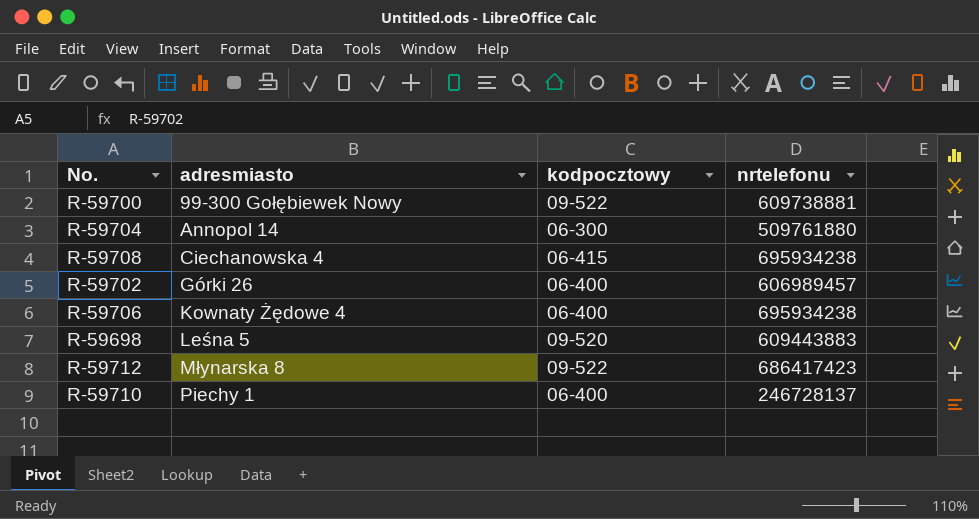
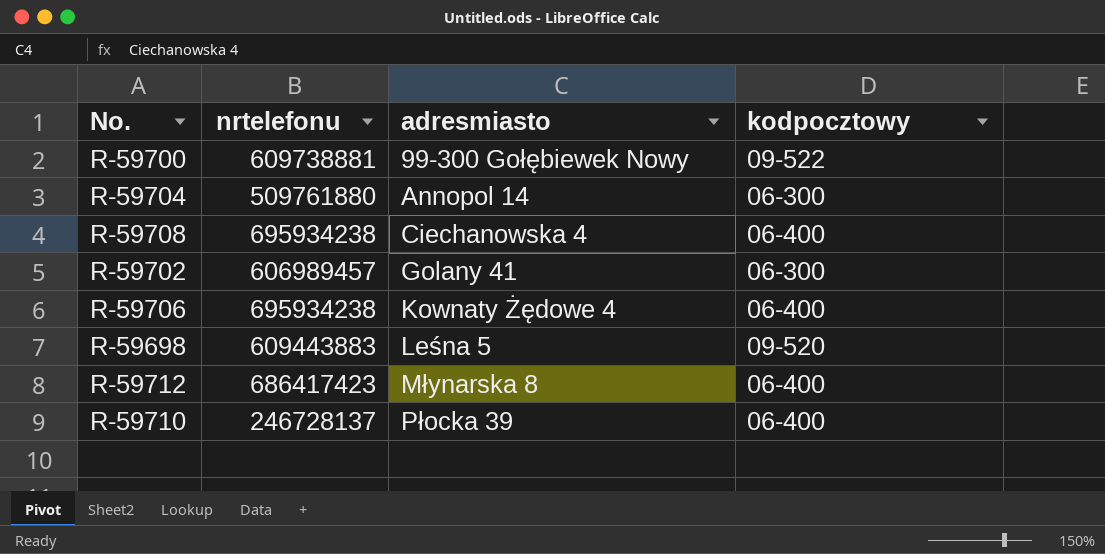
column nrtelefonu | position: 4 -> 2
R-59708 | kodpocztowy: 06-415 -> 06-400
R-59702 | adresmiasto: Górki 26 -> Golany 41
R-59702 | kodpocztowy: 06-400 -> 06-300
R-59712 | kodpocztowy: 09-522 -> 06-400
R-59710 | adresmiasto: Piechy 1 -> Płocka 39

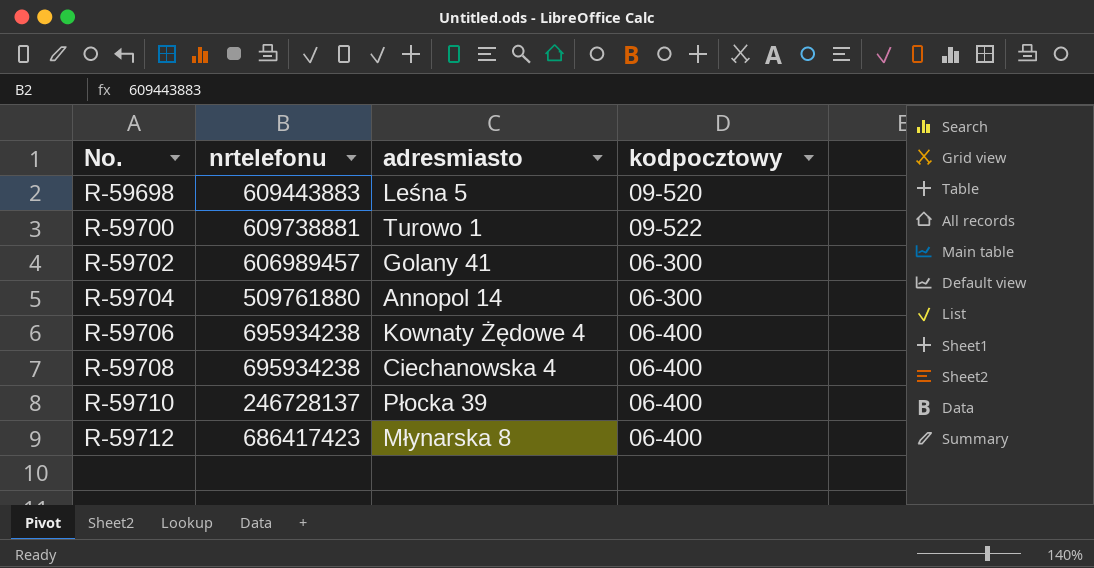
row order: adresmiasto ascending -> No. ascending
R-59700 | adresmiasto: 99-300 Gołębiewek Nowy -> Turowo 1

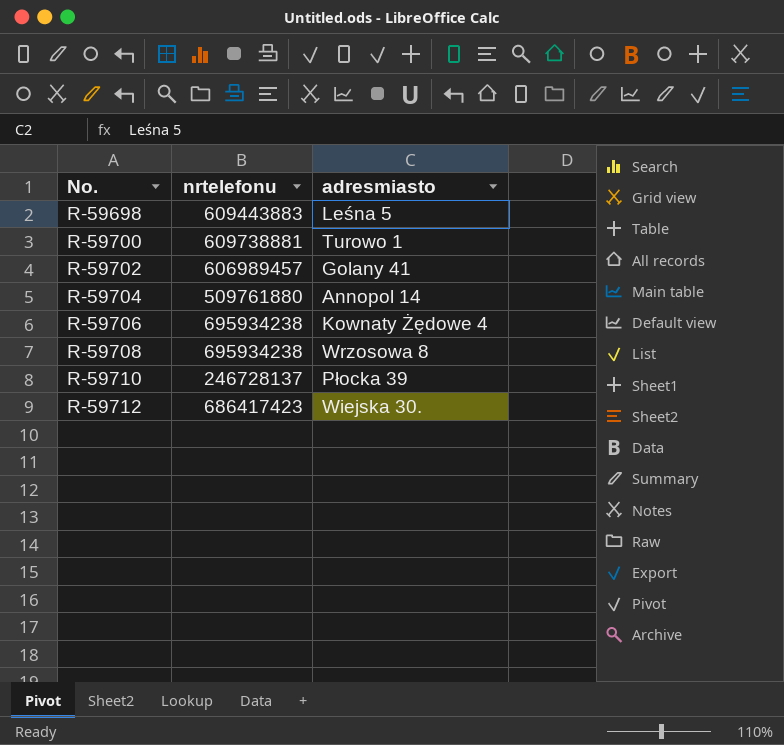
column kodpocztowy | position: 4 -> none
R-59708 | adresmiasto: Ciechanowska 4 -> Wrzosowa 8
R-59712 | adresmiasto: Młynarska 8 -> Wiejska 30.

